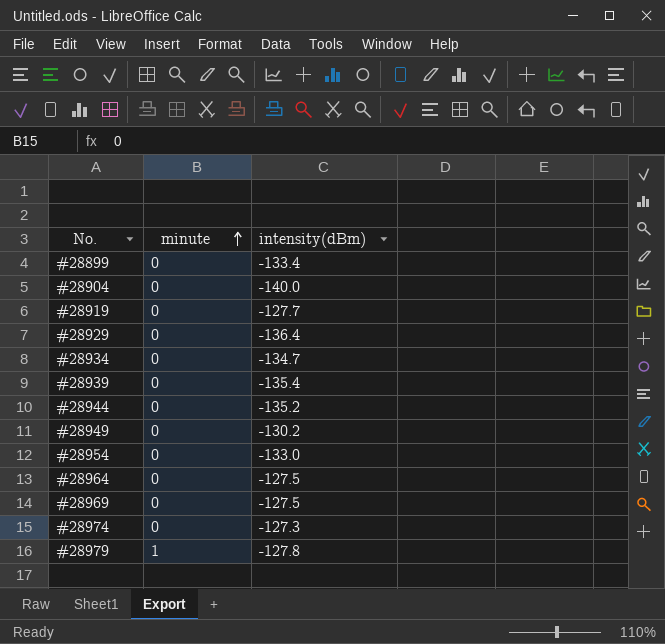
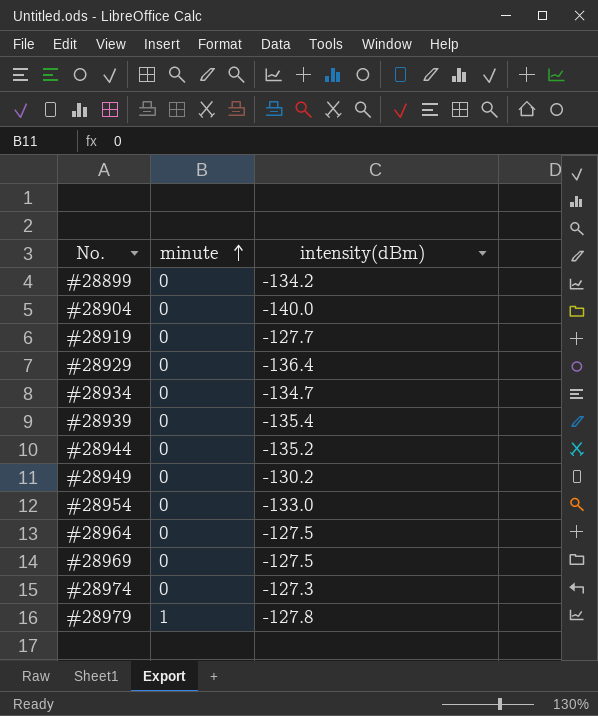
#28899 | intensity(dBm): -133.4 -> -134.2

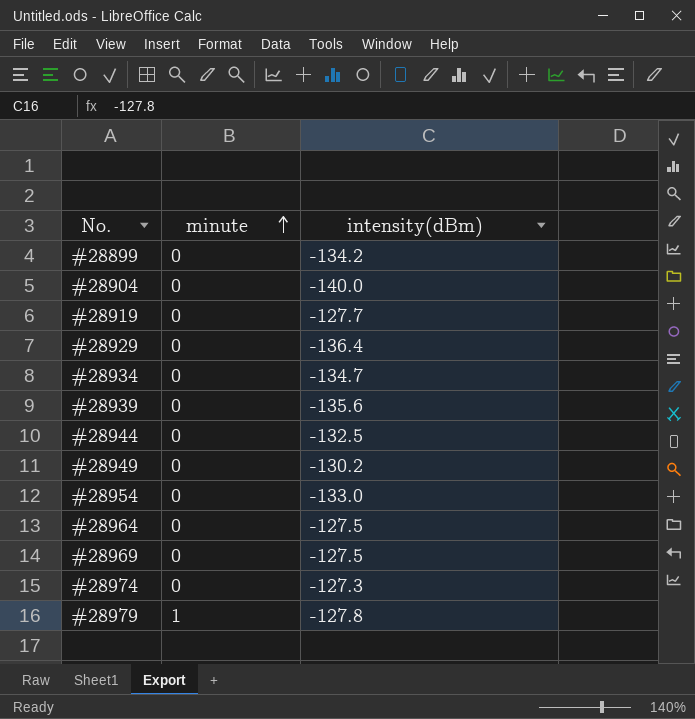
#28939 | intensity(dBm): -135.4 -> -135.6
#28944 | intensity(dBm): -135.2 -> -132.5

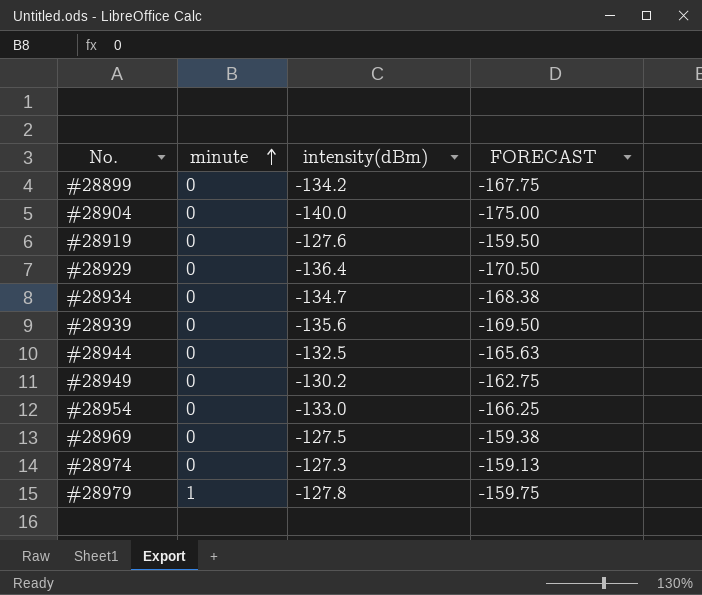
column FORECAST | formula: none -> [intensity(dBm)] * 1.25
row #28964: 0 | -127.5 -> none
#28919 | intensity(dBm): -127.7 -> -127.6

